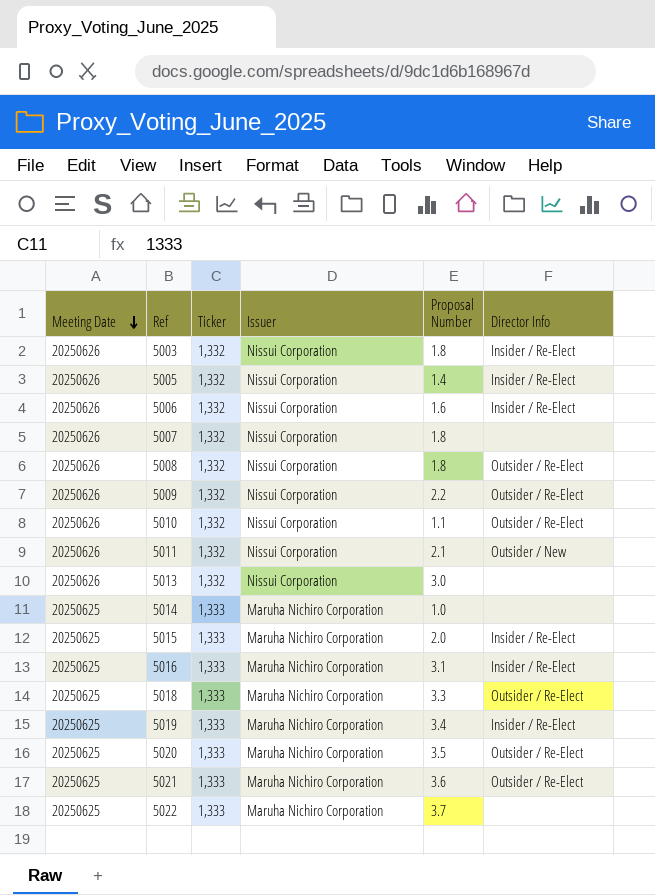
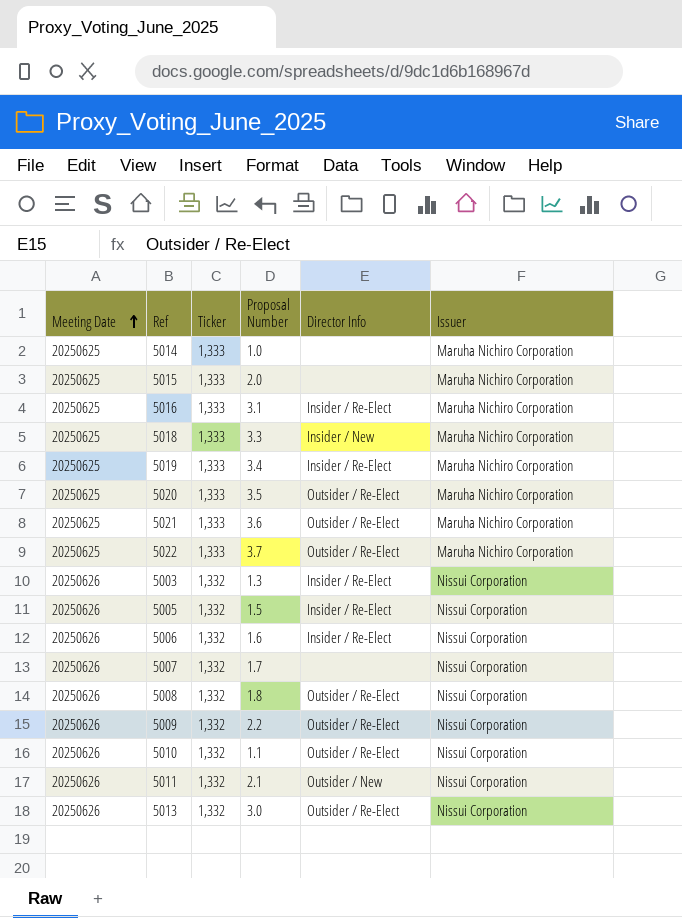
row order: Meeting Date descending -> Meeting Date ascending
column Issuer | position: 4 -> 6
5015 | Director Info: Insider / Re-Elect -> none
5018 | Director Info: Outsider / Re-Elect -> Insider / New
5022 | Director Info: none -> Outsider / Re-Elect
5003 | Proposal Number: 1.8 -> 1.3
5005 | Proposal Number: 1.4 -> 1.5
5007 | Proposal Number: 1.8 -> 1.7
5013 | Director Info: none -> Outsider / Re-Elect

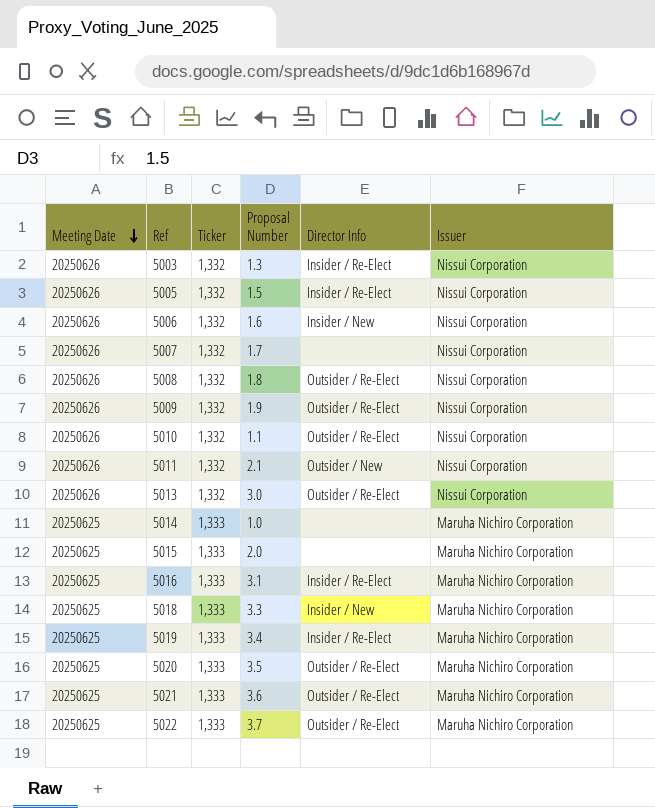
row order: Meeting Date ascending -> Meeting Date descending
5006 | Director Info: Insider / Re-Elect -> Insider / New
5009 | Proposal Number: 2.2 -> 1.9

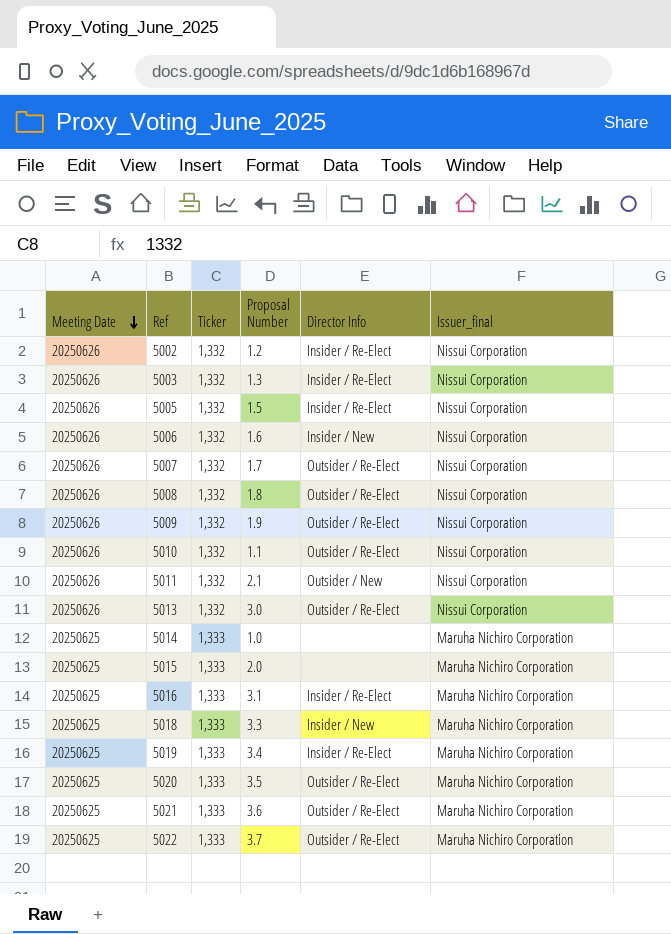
column name: Issuer -> Issuer_final
row 5002: none -> 20250626 | 1,332 | 1.2 | Insider / Re-Elect | Nissui Corporation
5007 | Director Info: none -> Outsider / Re-Elect

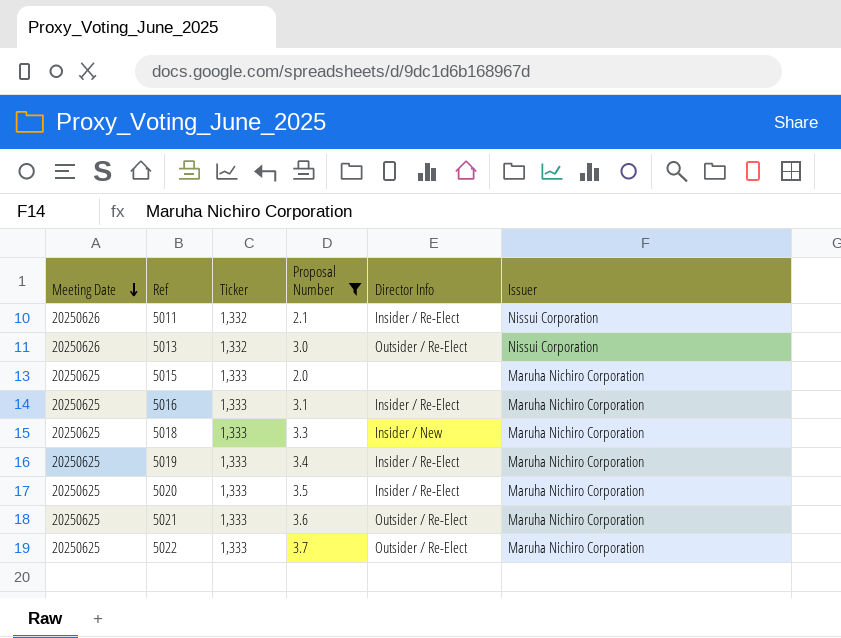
filter: none -> Proposal Number >= 2.0
column name: Issuer_final -> Issuer
5011 | Director Info: Outsider / New -> Insider / Re-Elect
5020 | Director Info: Outsider / Re-Elect -> Insider / Re-Elect

